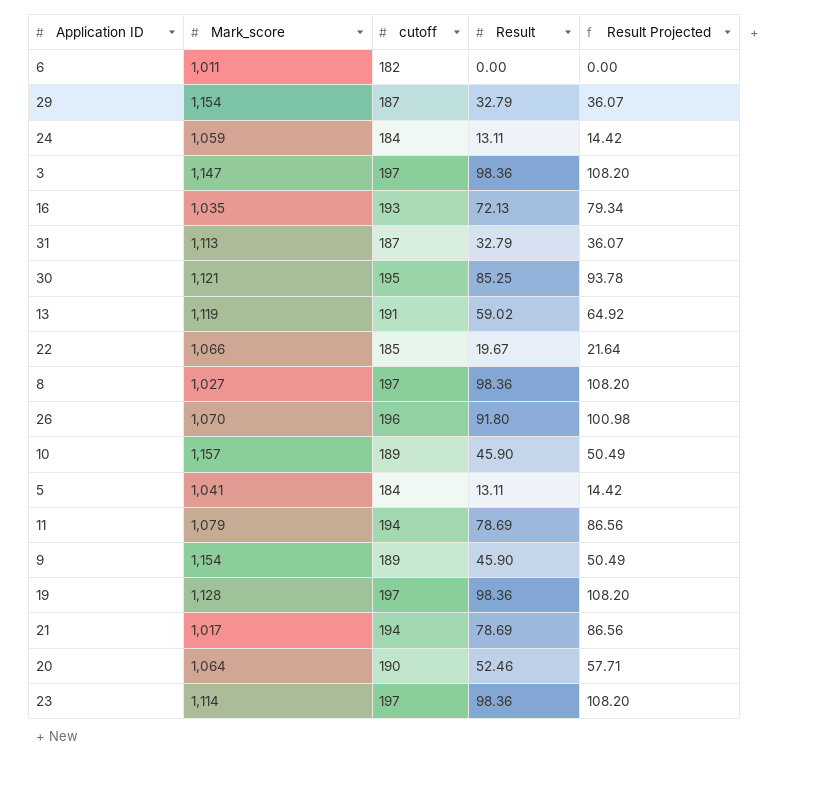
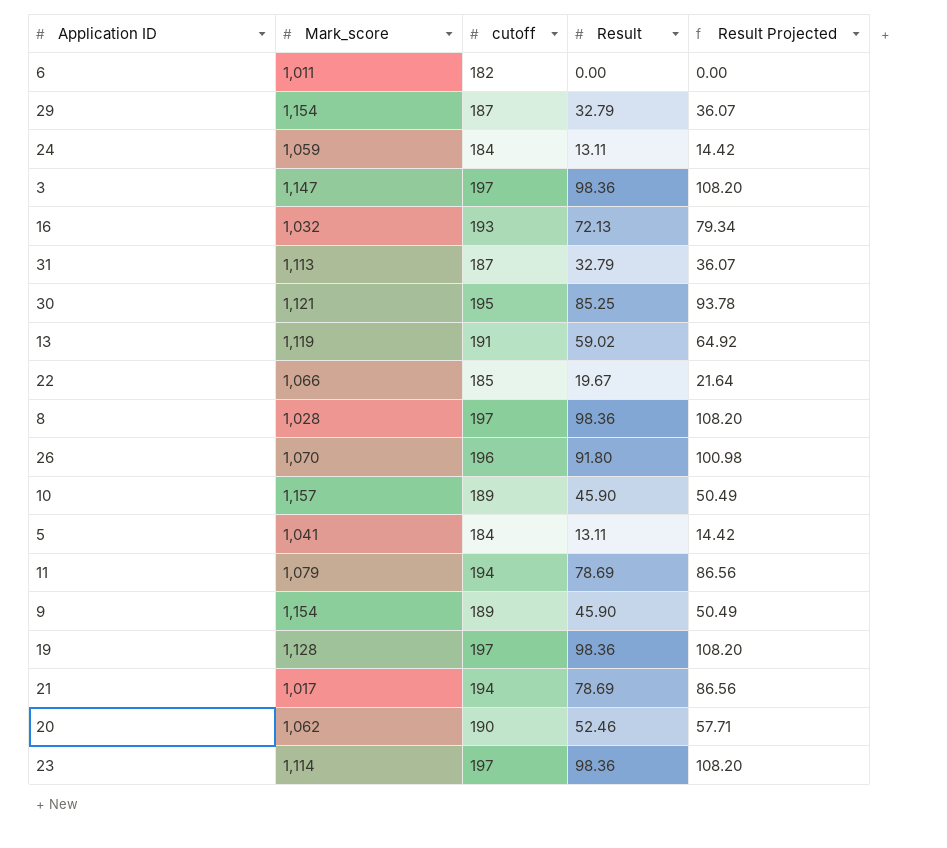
16 | Mark_score: 1,035 -> 1,032
8 | Mark_score: 1,027 -> 1,028
20 | Mark_score: 1,064 -> 1,062

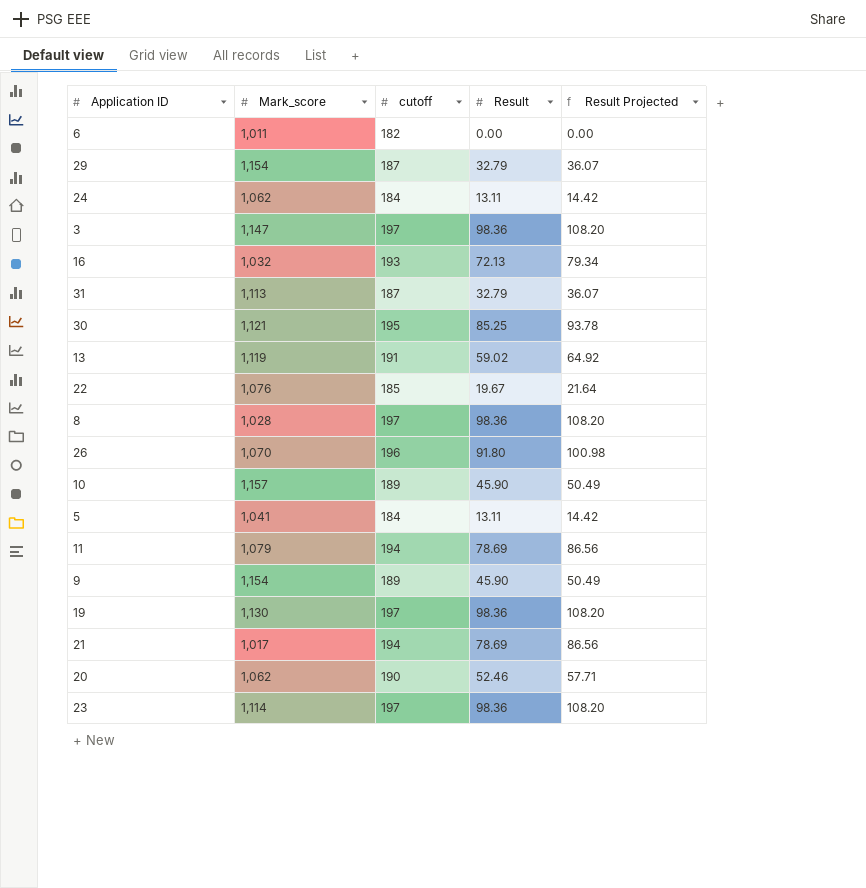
24 | Mark_score: 1,059 -> 1,062
22 | Mark_score: 1,066 -> 1,076
19 | Mark_score: 1,128 -> 1,130

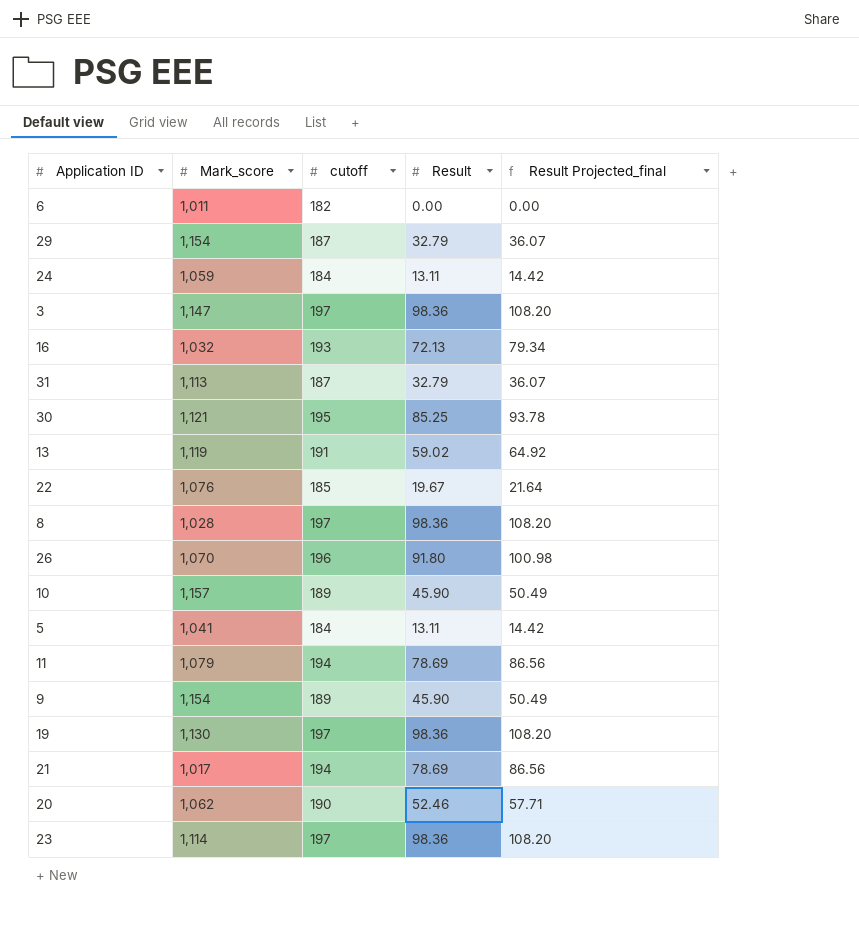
column name: Result Projected -> Result Projected_final
24 | Mark_score: 1,062 -> 1,059

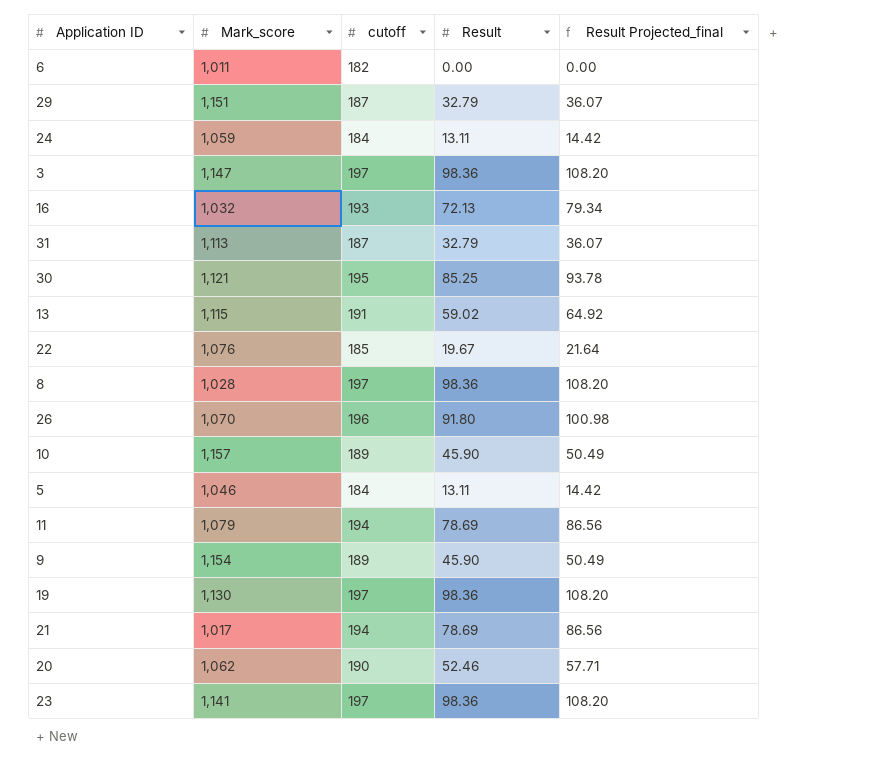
29 | Mark_score: 1,154 -> 1,151
13 | Mark_score: 1,119 -> 1,115
5 | Mark_score: 1,041 -> 1,046
23 | Mark_score: 1,114 -> 1,141

